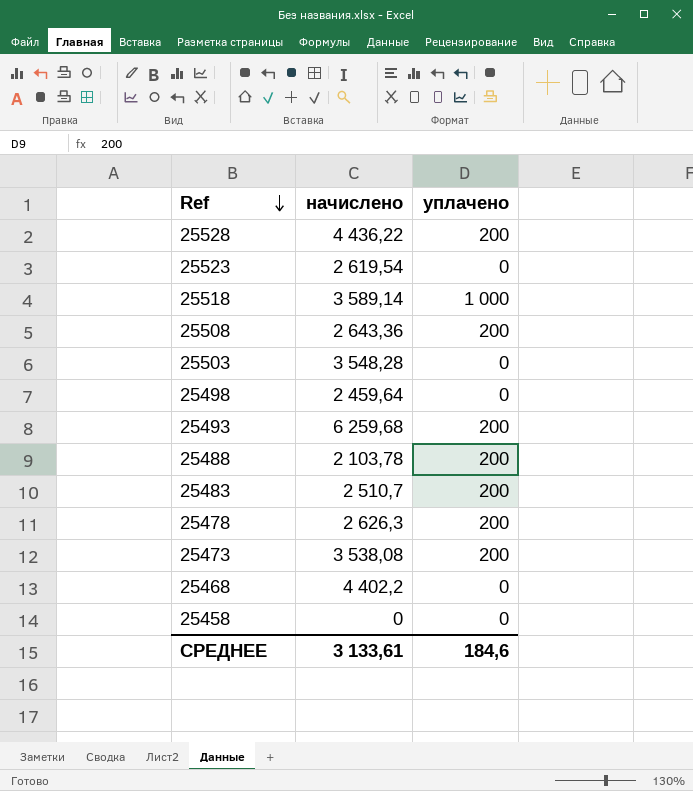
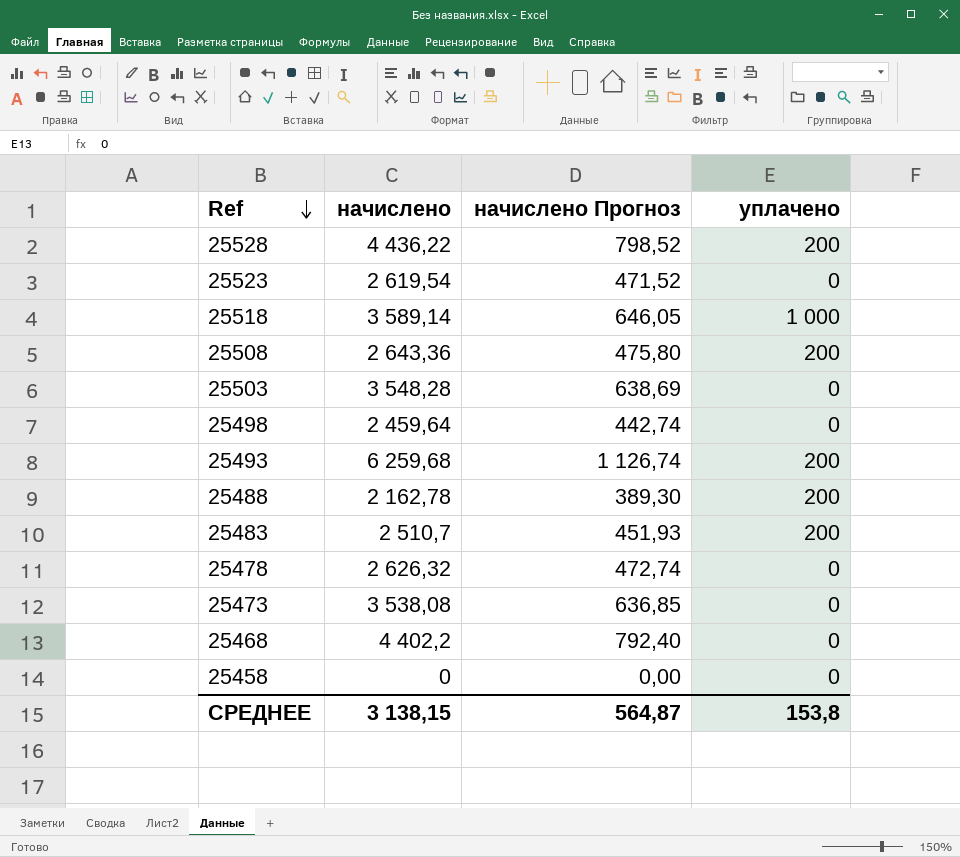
column начислено Прогноз | formula: none -> [начислено] * 0,18
25488 | начислено: 2 103,78 -> 2 162,78
25478 | начислено: 2 626,3 -> 2 626,32
25478 | уплачено: 200 -> 0
25473 | уплачено: 200 -> 0
СРЕДНЕЕ | начислено: 3 133,61 -> 3 138,15
СРЕДНЕЕ | уплачено: 184,6 -> 153,8

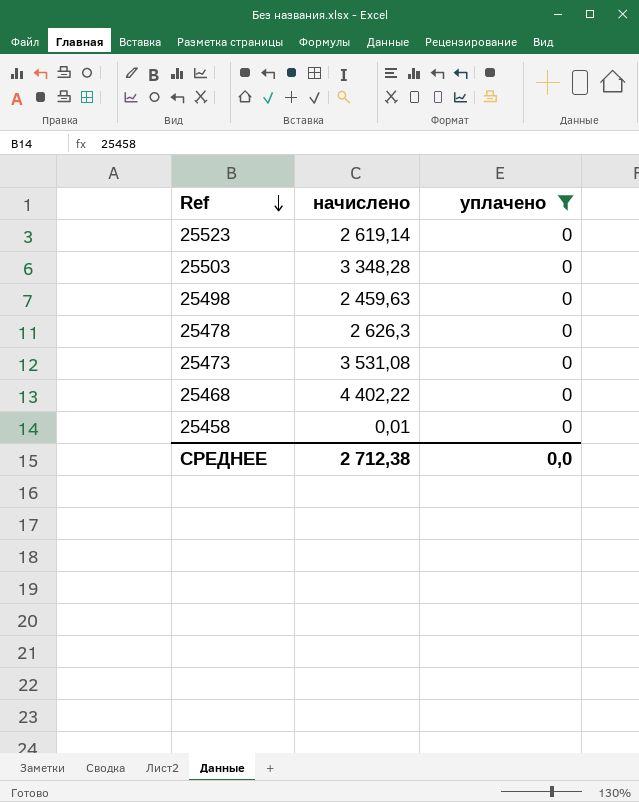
filter: none -> уплачено = 0
column начислено Прогноз | formula: [начислено] * 0,18 -> none
25523 | начислено: 2 619,54 -> 2 619,14
25503 | начислено: 3 548,28 -> 3 348,28
25498 | начислено: 2 459,64 -> 2 459,63
25478 | начислено: 2 626,32 -> 2 626,3
25473 | начислено: 3 538,08 -> 3 531,08
25468 | начислено: 4 402,2 -> 4 402,22
25458 | начислено: 0 -> 0,01
СРЕДНЕЕ | начислено: 3 138,15 -> 2 712,38
СРЕДНЕЕ | уплачено: 153,8 -> 0,0

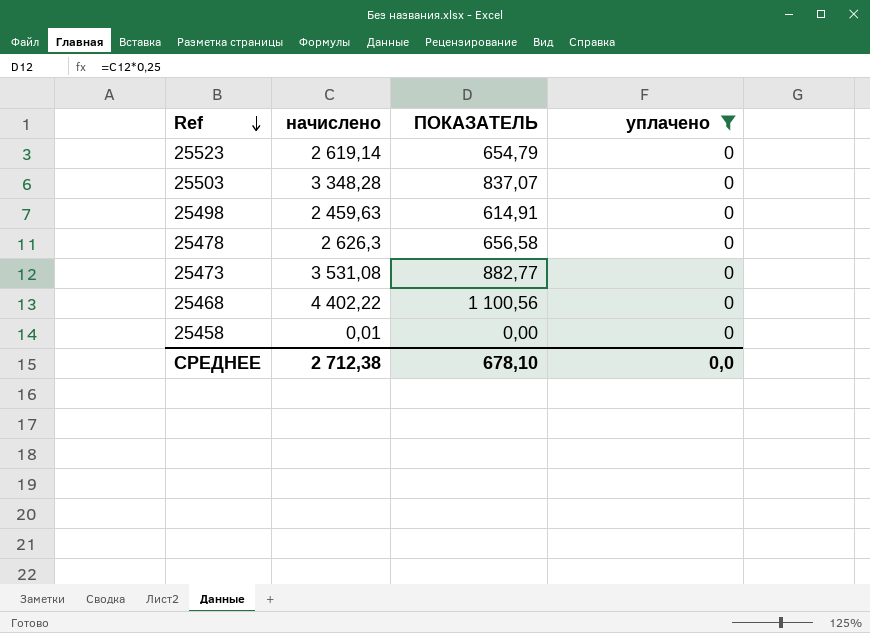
column ПОКАЗАТЕЛЬ | formula: none -> [начислено] * 0,25

